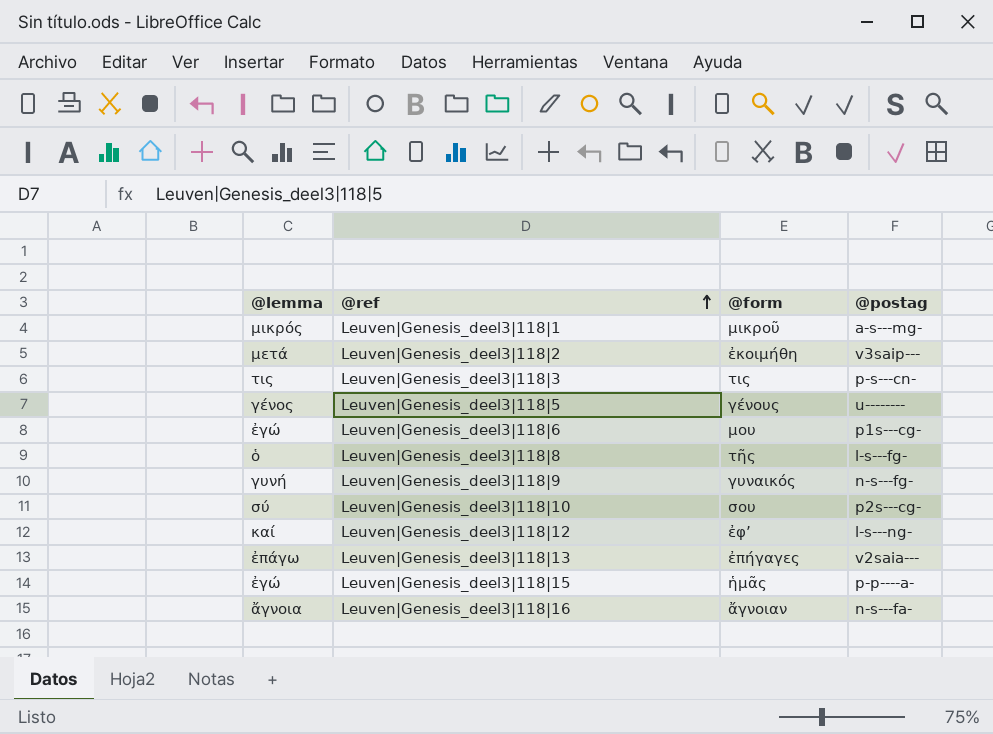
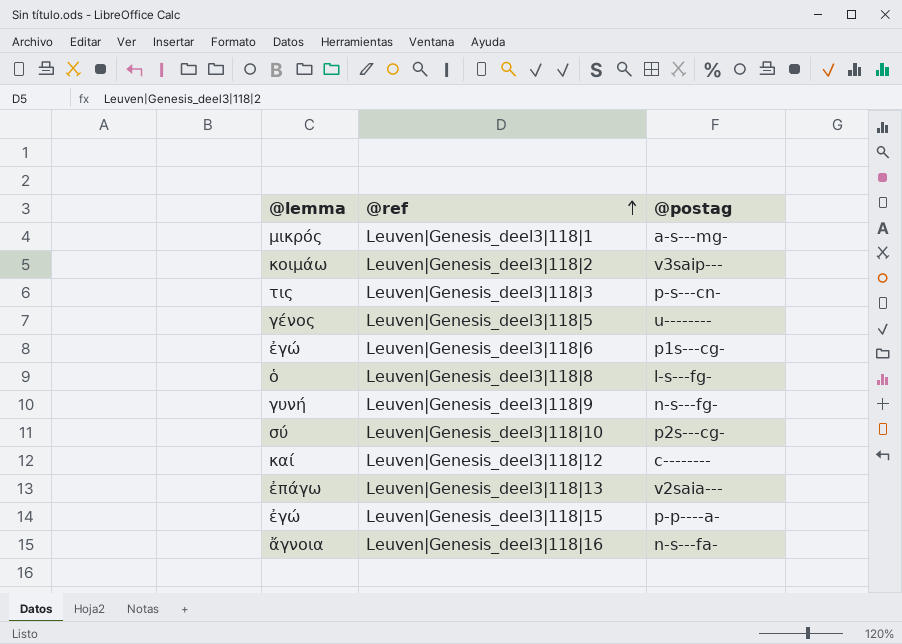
column @form | position: 3 -> none
Leuven|Genesis_deel3|118|2 | @lemma: μετά -> κοιμάω
Leuven|Genesis_deel3|118|12 | @postag: l-s---ng- -> c--------

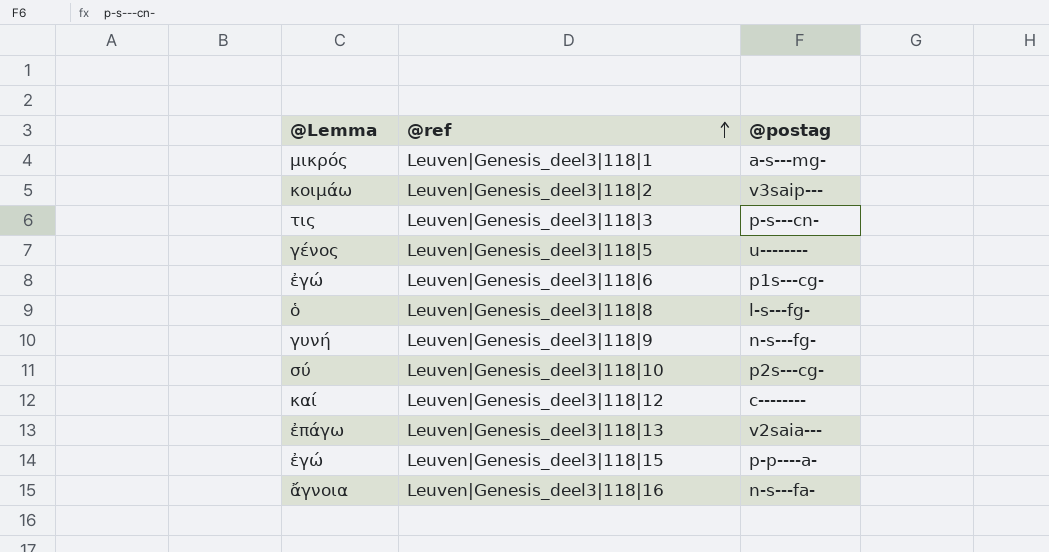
column name: @lemma -> @Lemma

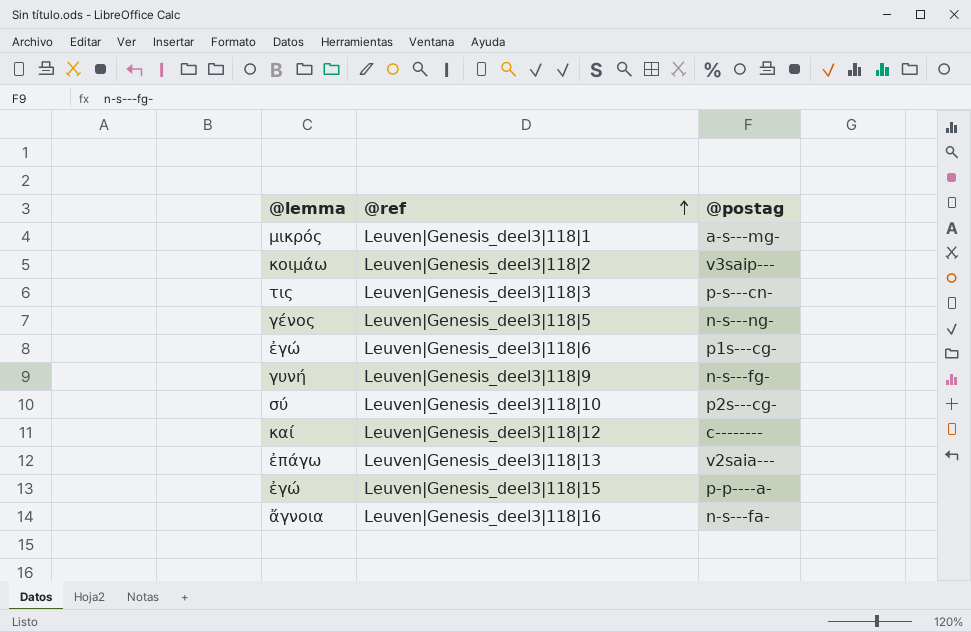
column name: @Lemma -> @lemma
row Leuven|Genesis_deel3|118|8: ὁ | l-s---fg- -> none
Leuven|Genesis_deel3|118|5 | @postag: u-------- -> n-s---ng-

